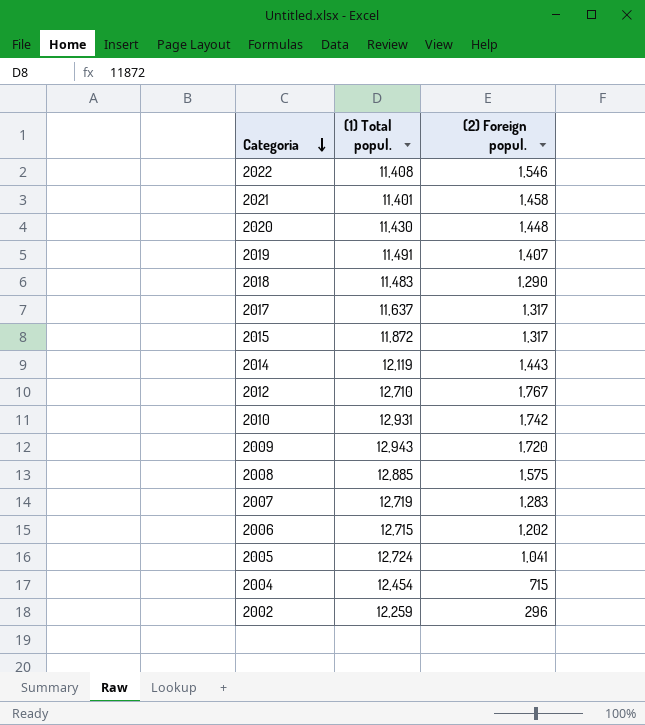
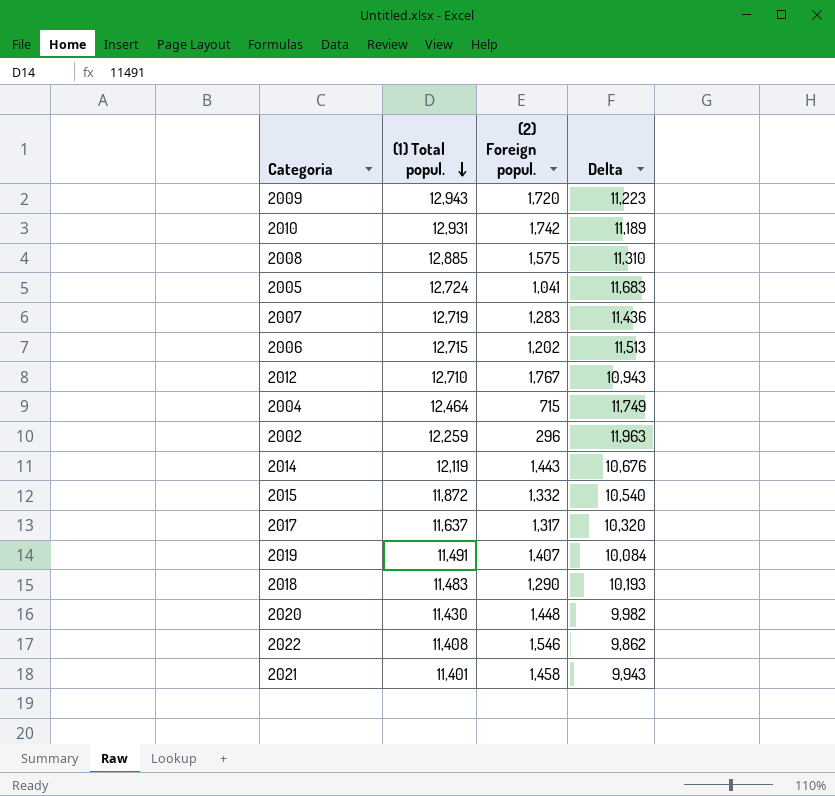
row order: Categoria descending -> (1) Total popul. descending
column Delta | formula: none -> [(1) Total popul.] - [(2) Foreign popul.]
2004 | (1) Total popul.: 12,454 -> 12,464
2015 | (2) Foreign popul.: 1,317 -> 1,332

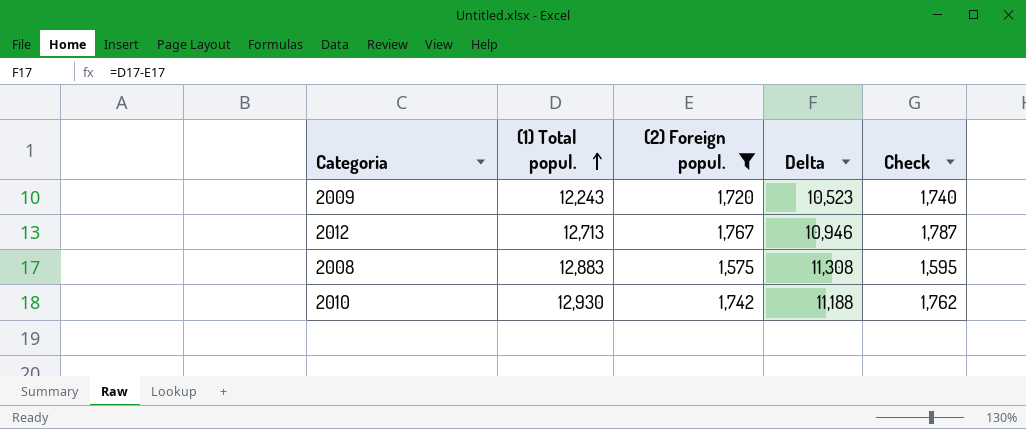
filter: none -> (2) Foreign popul. >= 1,575
row order: (1) Total popul. descending -> (1) Total popul. ascending
column Check | formula: none -> [(2) Foreign popul.] + 20
2009 | (1) Total popul.: 12,943 -> 12,243
2009 | Delta: 11,223 -> 10,523
2012 | (1) Total popul.: 12,710 -> 12,713
2012 | Delta: 10,943 -> 10,946
2008 | (1) Total popul.: 12,885 -> 12,883
2008 | Delta: 11,310 -> 11,308
2010 | (1) Total popul.: 12,931 -> 12,930
2010 | Delta: 11,189 -> 11,188

